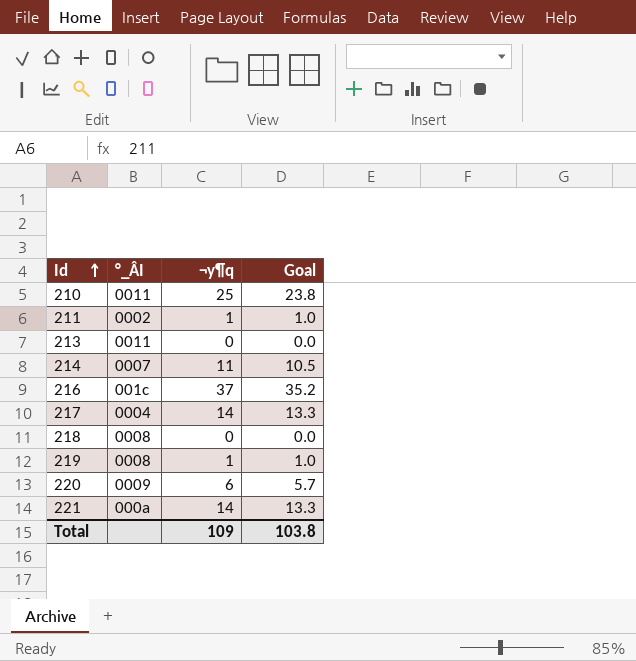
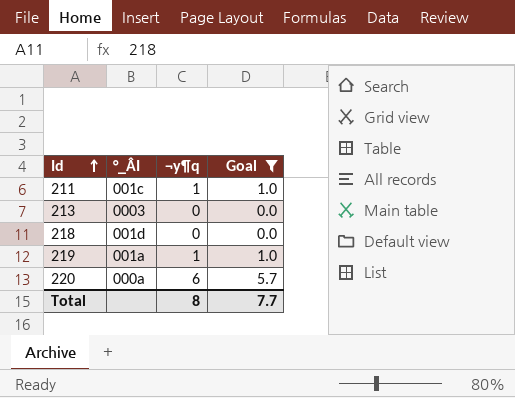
filter: none -> Goal <= 5.7
211 | °_ÂI: 0002 -> 001c
213 | °_ÂI: 0011 -> 0003
218 | °_ÂI: 0008 -> 001d
219 | °_ÂI: 0008 -> 001a
220 | °_ÂI: 0009 -> 000a
Total | ¬y¶q: 109 -> 8
Total | Goal: 103.8 -> 7.7

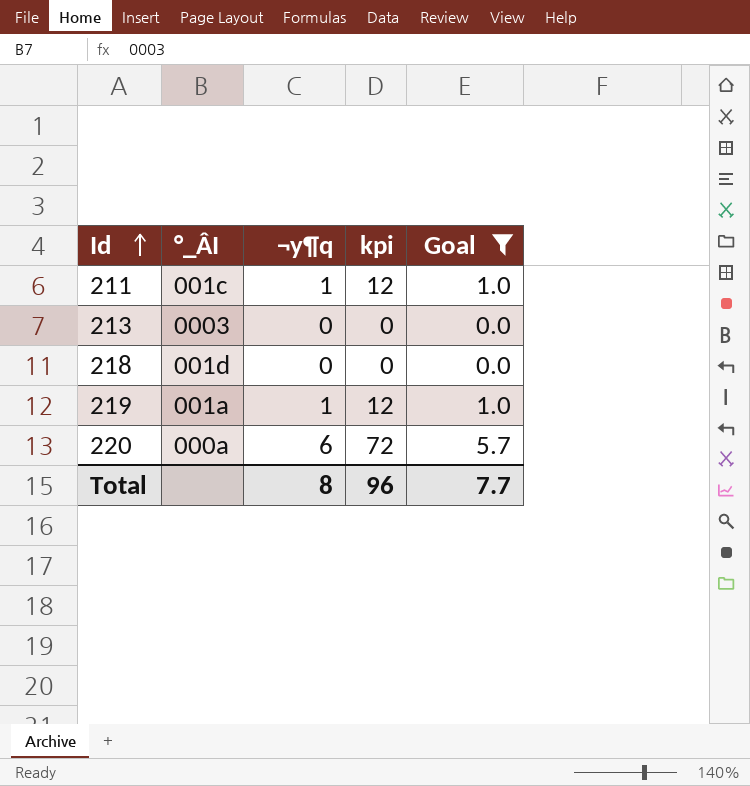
column kpi | formula: none -> [¬y¶q] * 12

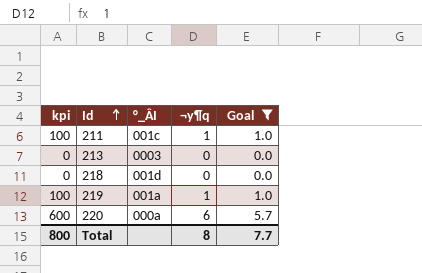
column kpi | formula: [¬y¶q] * 12 -> [¬y¶q] * 100
column kpi | position: 4 -> 1
Total | kpi: 96 -> 800

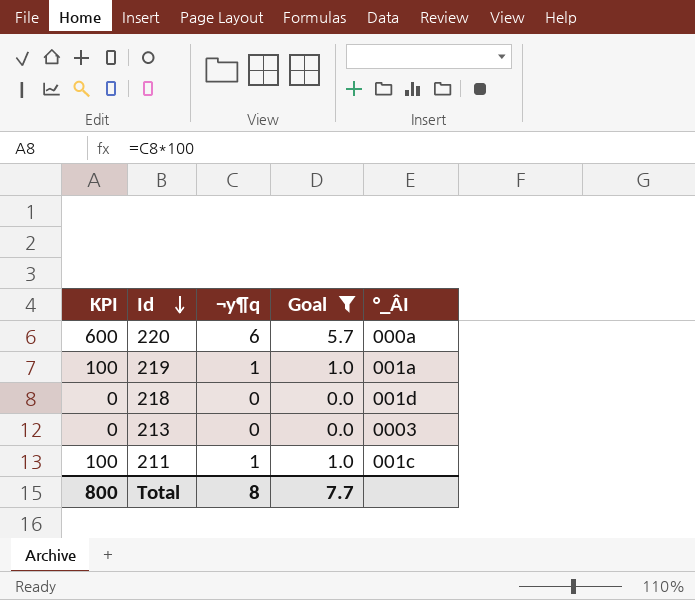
row order: Id ascending -> Id descending
column name: kpi -> KPI
column °_ÂI | position: 3 -> 5

